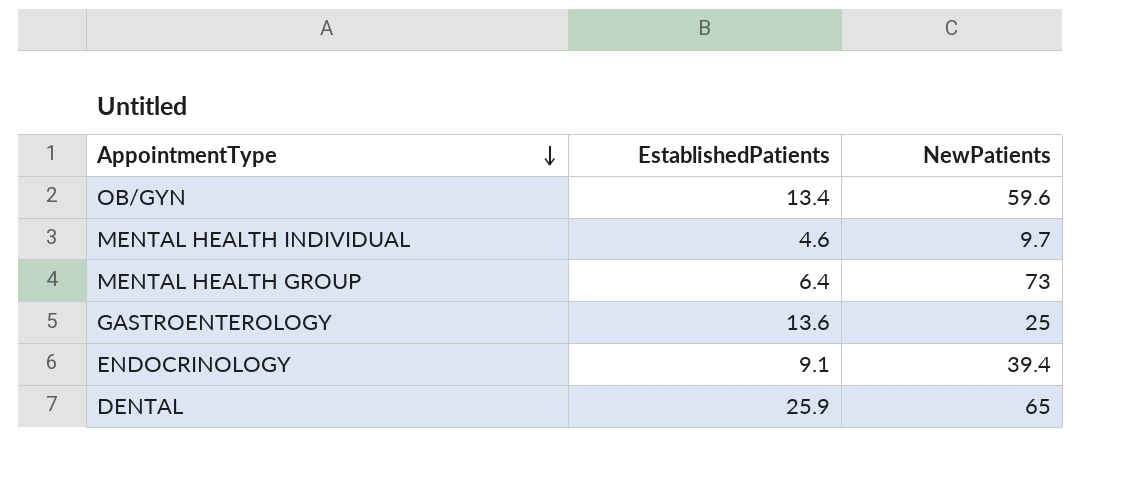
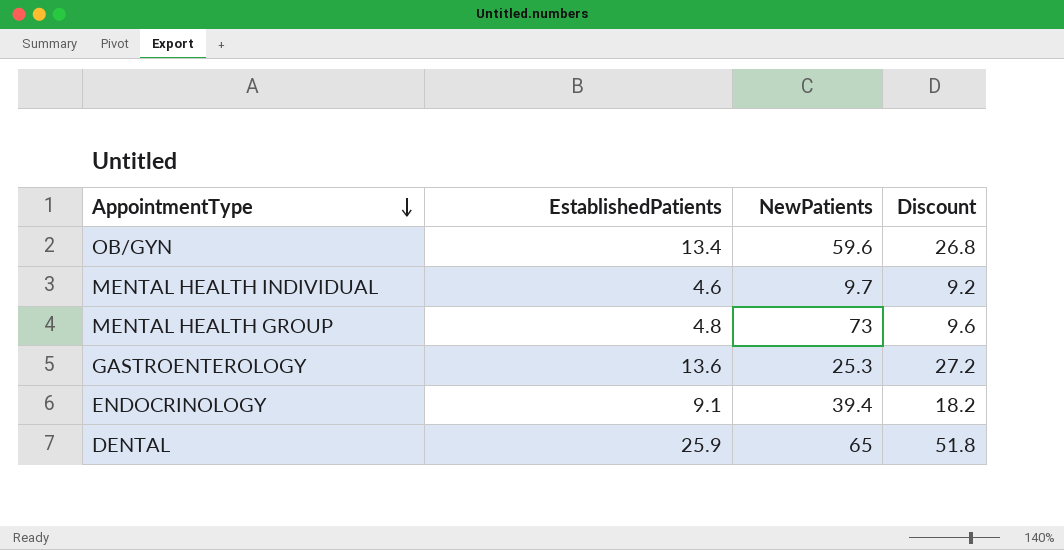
column Discount | formula: none -> [EstablishedPatients] * 2
MENTAL HEALTH GROUP | EstablishedPatients: 6.4 -> 4.8
GASTROENTEROLOGY | NewPatients: 25 -> 25.3

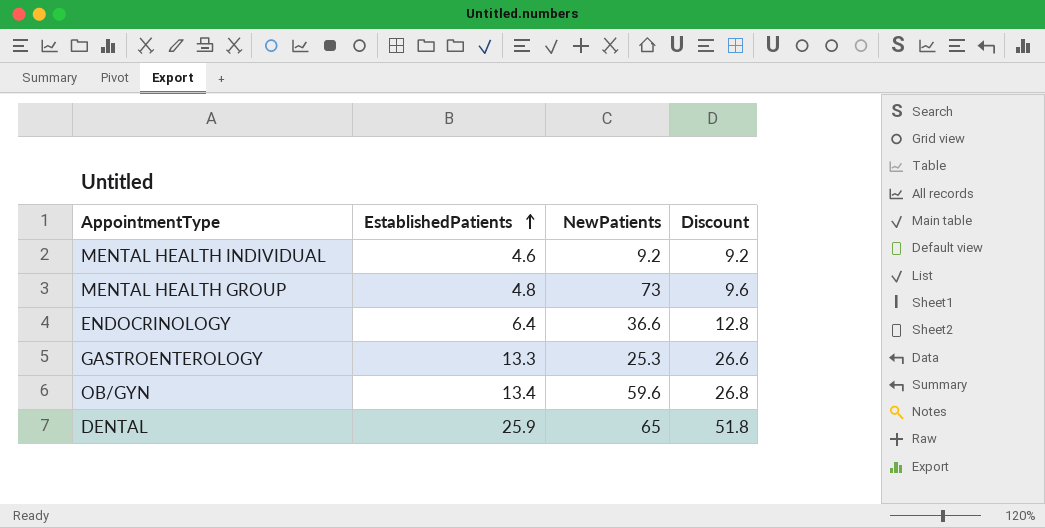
row order: AppointmentType descending -> EstablishedPatients ascending
MENTAL HEALTH INDIVIDUAL | NewPatients: 9.7 -> 9.2
ENDOCRINOLOGY | EstablishedPatients: 9.1 -> 6.4
ENDOCRINOLOGY | NewPatients: 39.4 -> 36.6
ENDOCRINOLOGY | Discount: 18.2 -> 12.8
GASTROENTEROLOGY | EstablishedPatients: 13.6 -> 13.3
GASTROENTEROLOGY | Discount: 27.2 -> 26.6

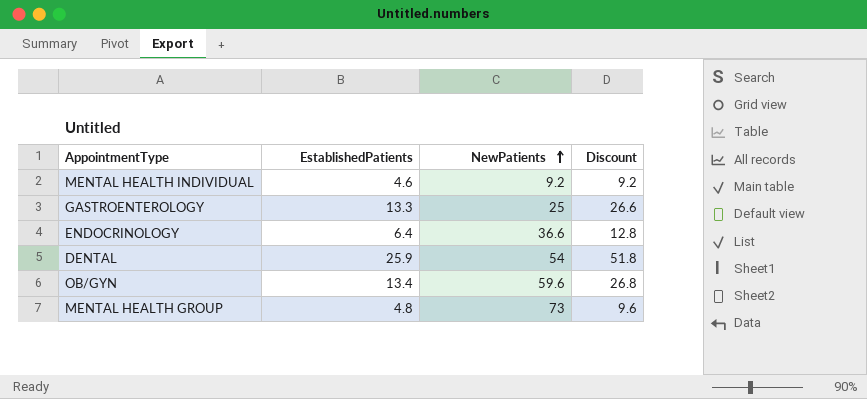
row order: EstablishedPatients ascending -> NewPatients ascending
GASTROENTEROLOGY | NewPatients: 25.3 -> 25
DENTAL | NewPatients: 65 -> 54

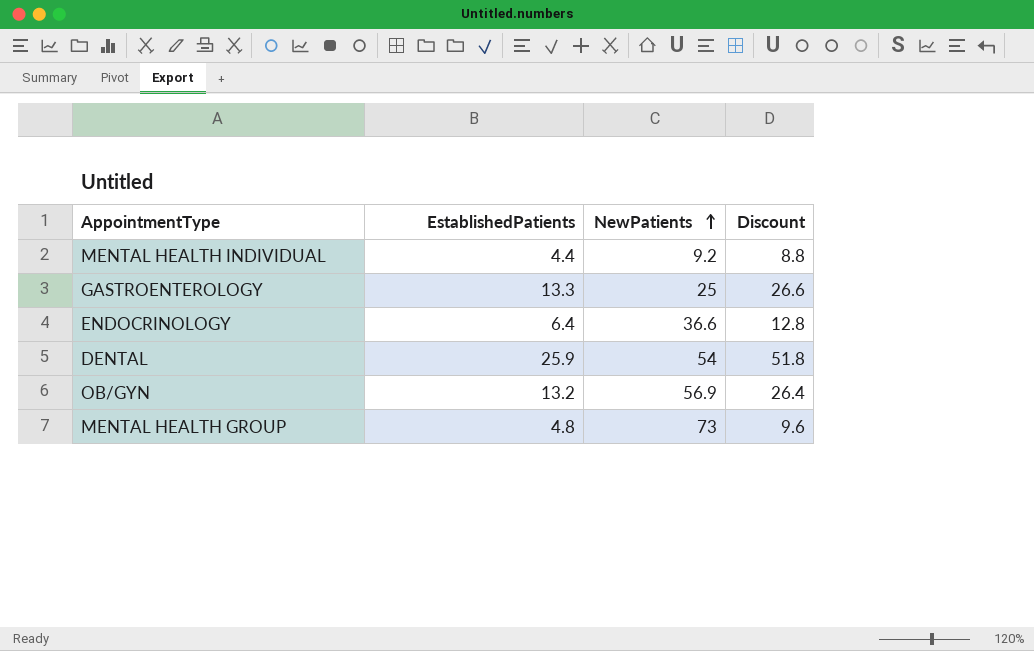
MENTAL HEALTH INDIVIDUAL | EstablishedPatients: 4.6 -> 4.4
MENTAL HEALTH INDIVIDUAL | Discount: 9.2 -> 8.8
OB/GYN | EstablishedPatients: 13.4 -> 13.2
OB/GYN | NewPatients: 59.6 -> 56.9
OB/GYN | Discount: 26.8 -> 26.4

